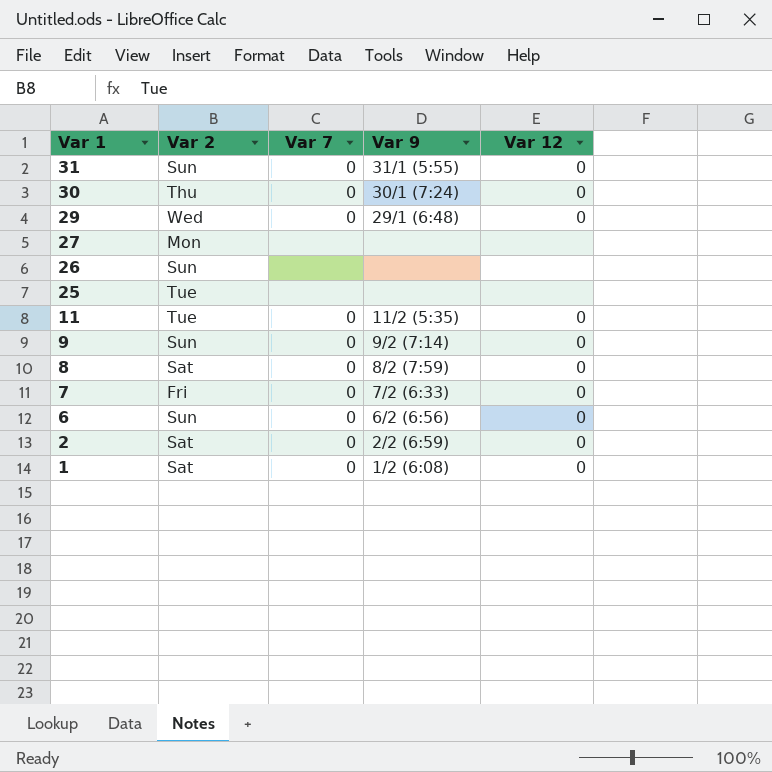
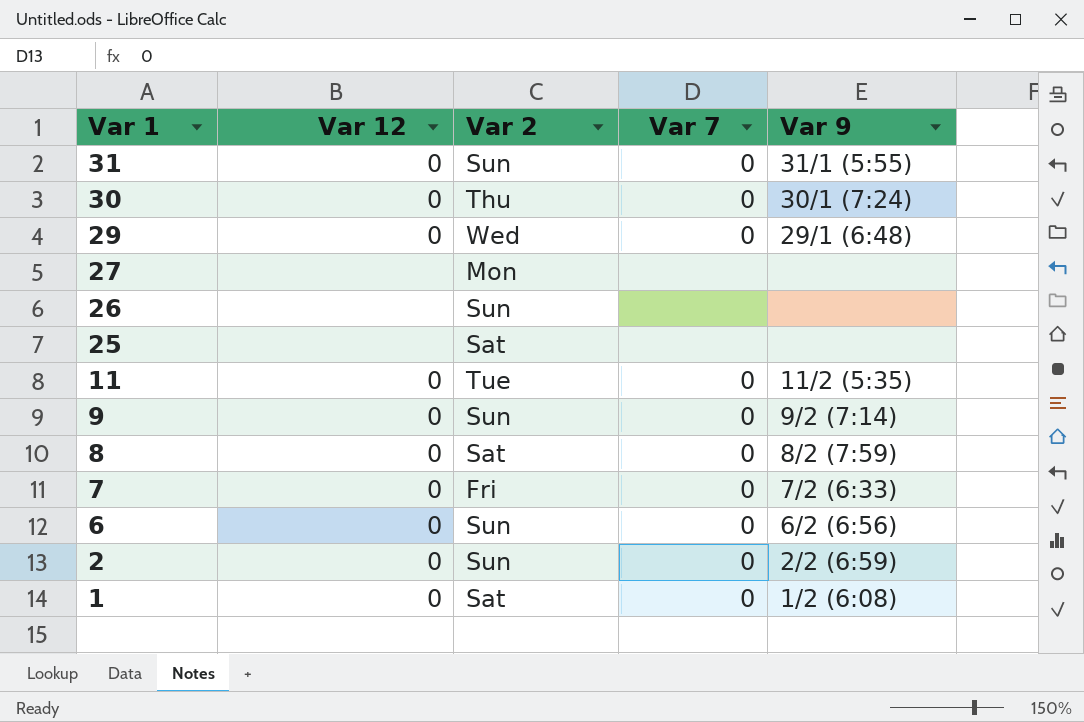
column Var 12 | position: 5 -> 2
25 | Var 2: Tue -> Sat
2 | Var 2: Sat -> Sun

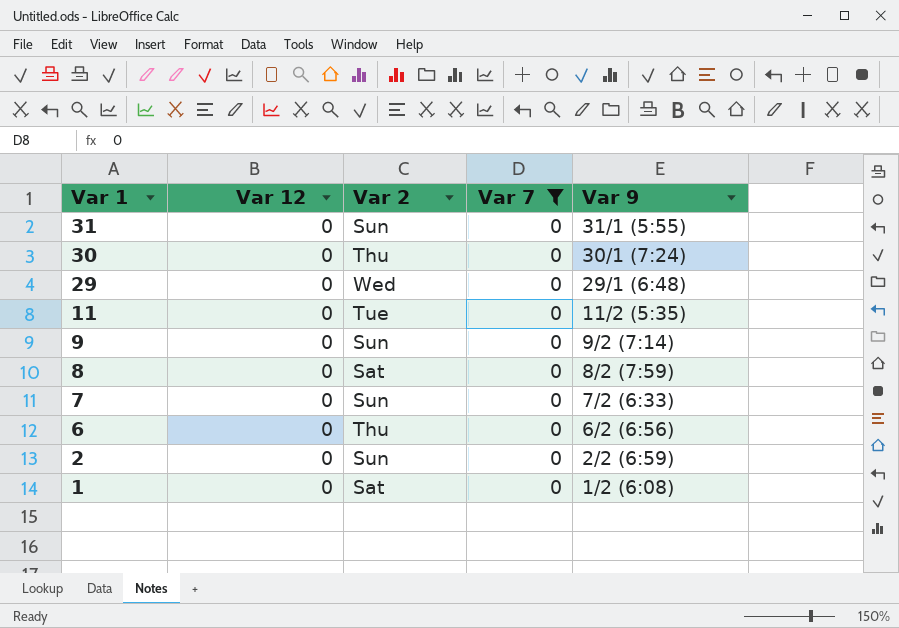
filter: none -> Var 7 = 0
7 | Var 2: Fri -> Sun
6 | Var 2: Sun -> Thu

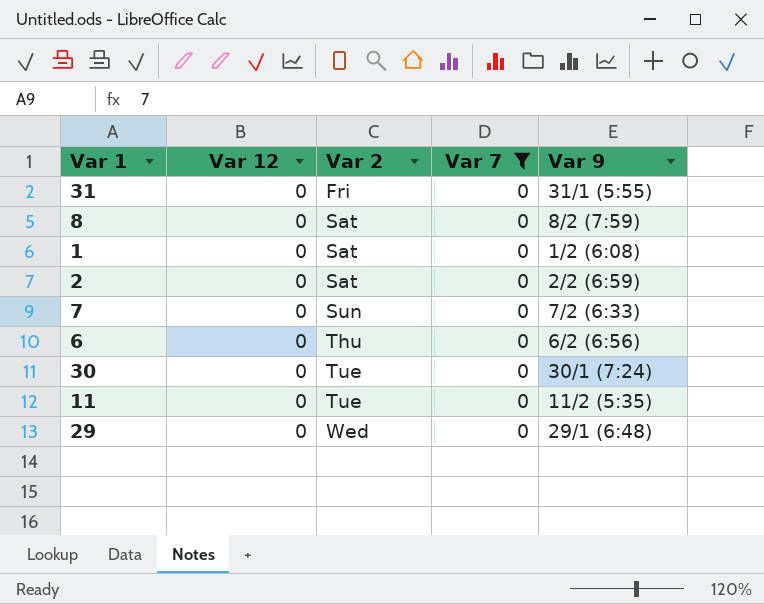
row order: Var 1 descending -> Var 2 ascending
row 9: 0 | Sun | 0 | 9/2 (7:14) -> none
31 | Var 2: Sun -> Fri
2 | Var 2: Sun -> Sat
30 | Var 2: Thu -> Tue

